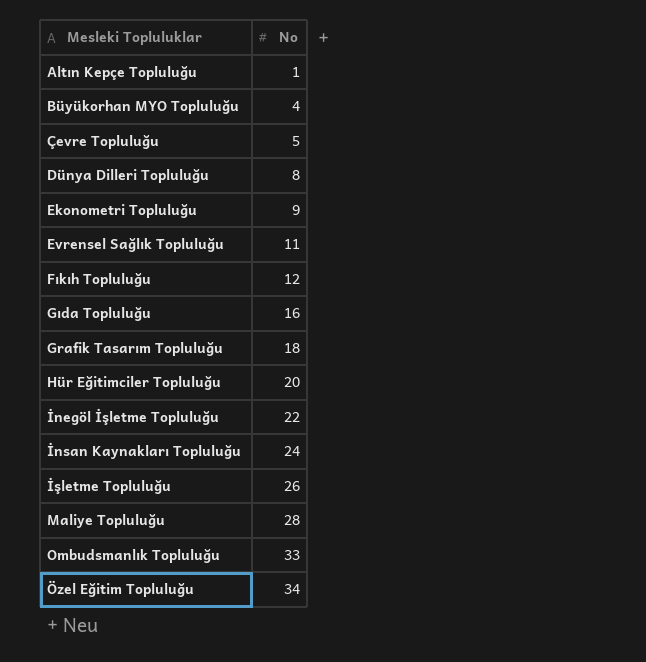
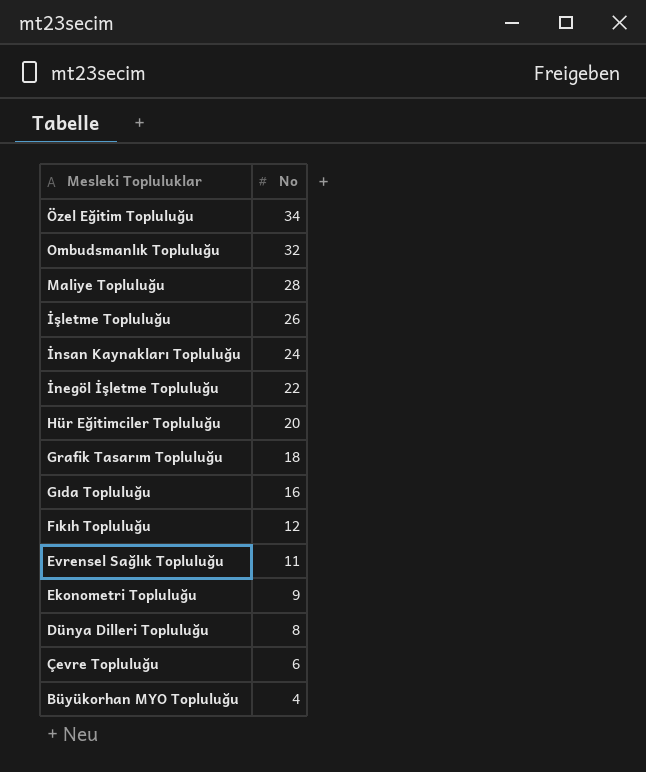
row order: No ascending -> No descending
row Altın Kepçe Topluluğu: 1 -> none
Ombudsmanlık Topluluğu | No: 33 -> 32
Çevre Topluluğu | No: 5 -> 6

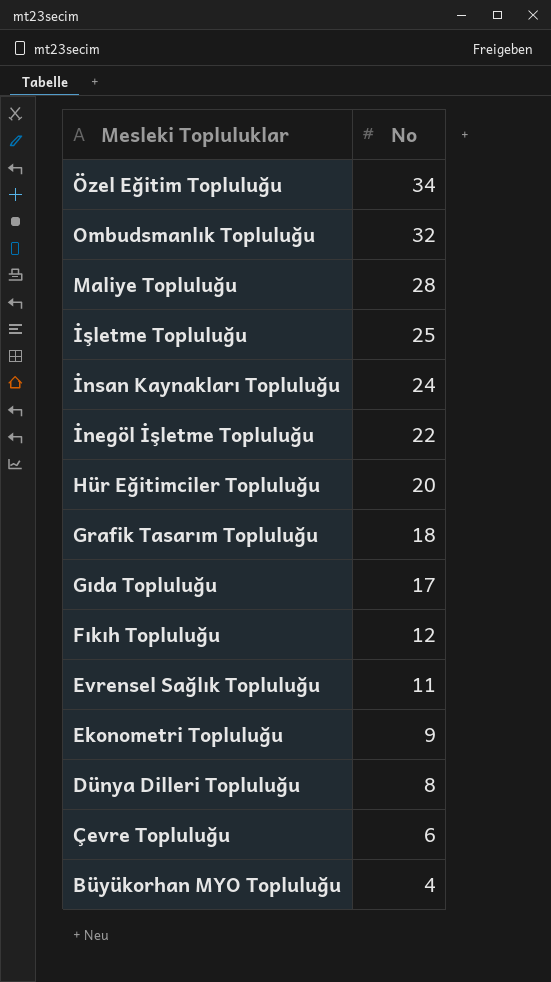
İşletme Topluluğu | No: 26 -> 25
Gıda Topluluğu | No: 16 -> 17

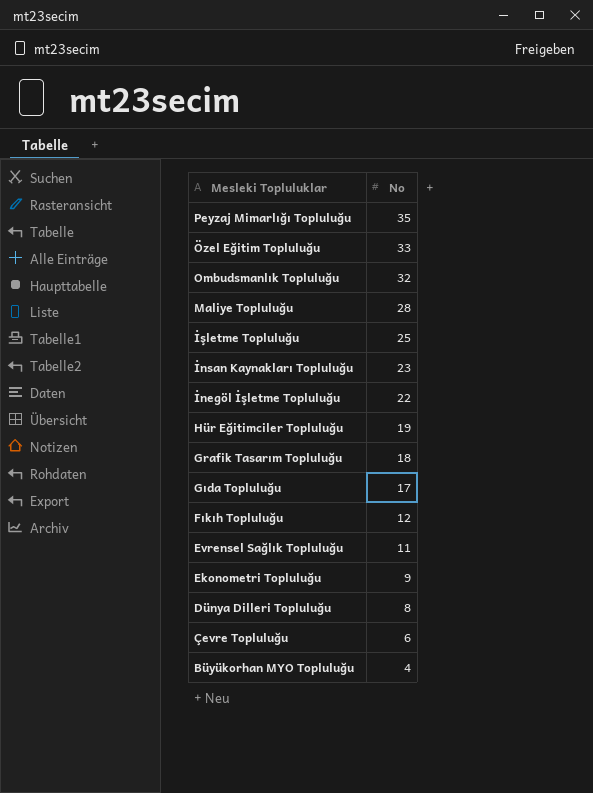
row Peyzaj Mimarlığı Topluluğu: none -> 35
Özel Eğitim Topluluğu | No: 34 -> 33
İnsan Kaynakları Topluluğu | No: 24 -> 23
Hür Eğitimciler Topluluğu | No: 20 -> 19

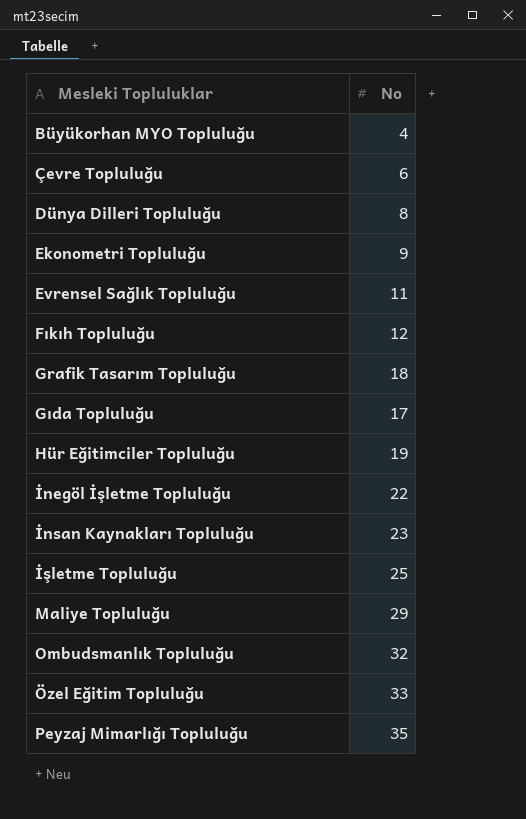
row order: No descending -> Mesleki Topluluklar ascending
Maliye Topluluğu | No: 28 -> 29

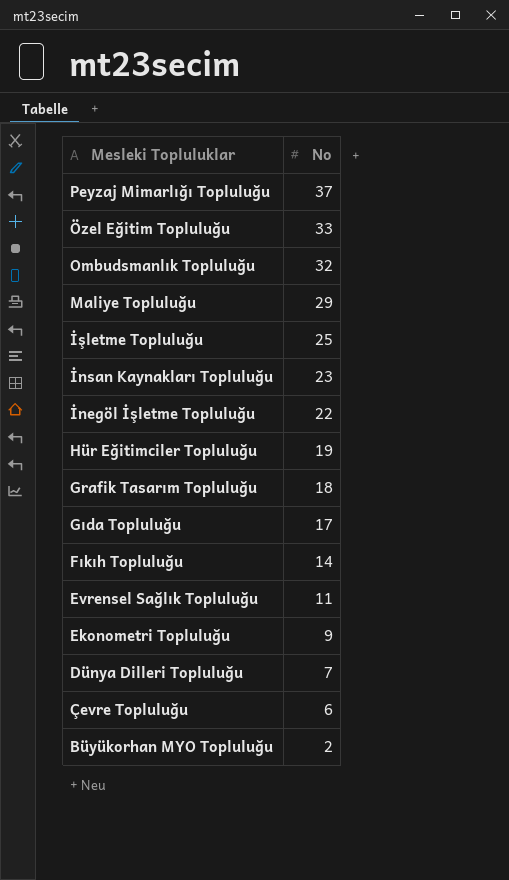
row order: Mesleki Topluluklar ascending -> No descending
Peyzaj Mimarlığı Topluluğu | No: 35 -> 37
Fıkıh Topluluğu | No: 12 -> 14
Dünya Dilleri Topluluğu | No: 8 -> 7
Büyükorhan MYO Topluluğu | No: 4 -> 2

